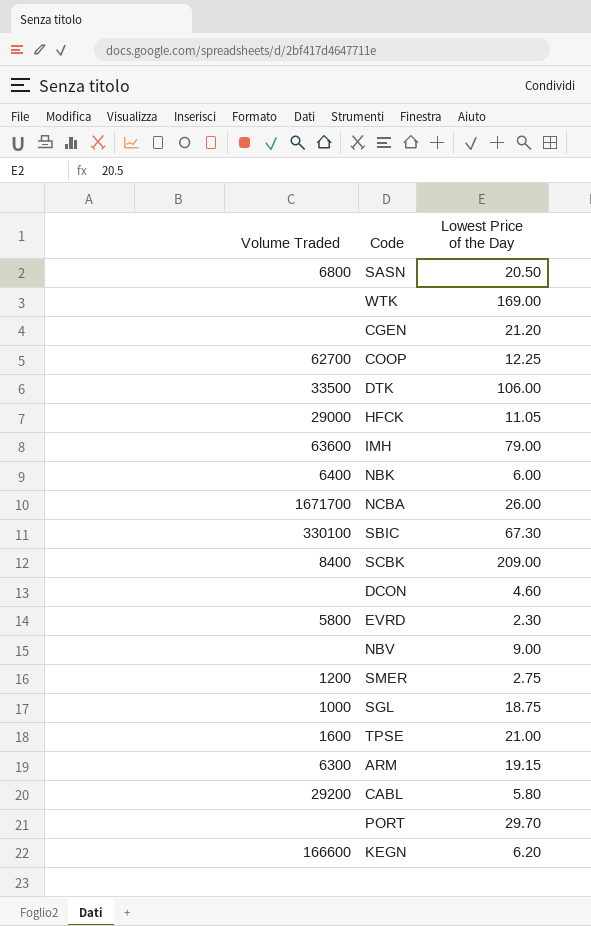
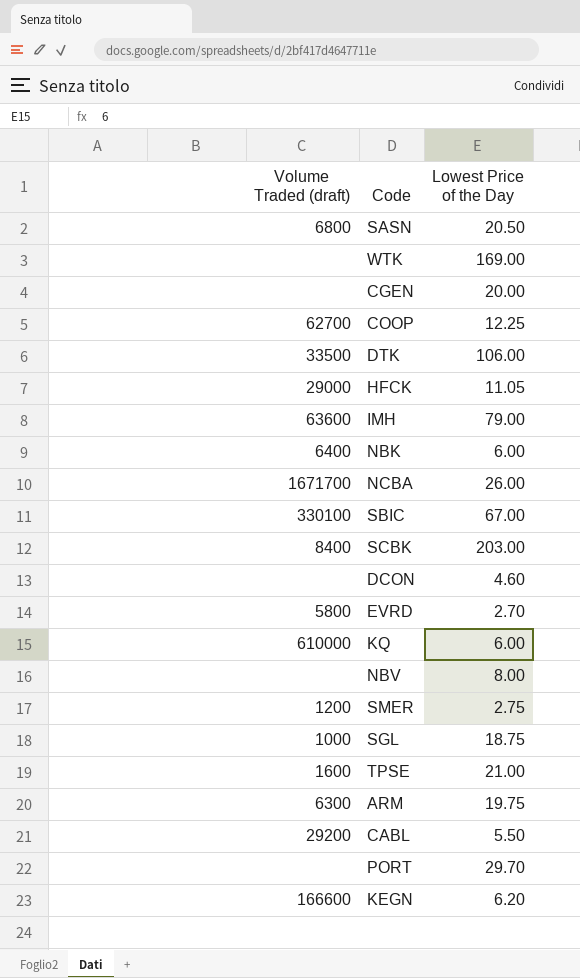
column name: Volume Traded -> Volume Traded (draft)
CGEN | Lowest Price of the Day: 21.20 -> 20.00
SBIC | Lowest Price of the Day: 67.30 -> 67.00
SCBK | Lowest Price of the Day: 209.00 -> 203.00
EVRD | Lowest Price of the Day: 2.30 -> 2.70
row KQ: none -> 610000 | 6.00
NBV | Lowest Price of the Day: 9.00 -> 8.00
ARM | Lowest Price of the Day: 19.15 -> 19.75
CABL | Lowest Price of the Day: 5.80 -> 5.50

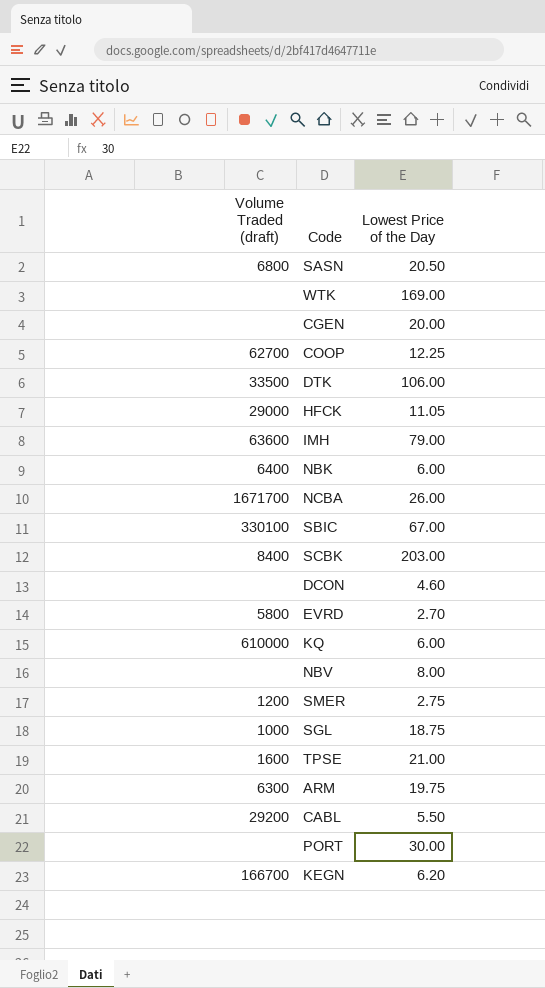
PORT | Lowest Price of the Day: 29.70 -> 30.00
KEGN | Volume Traded (draft): 166600 -> 166700

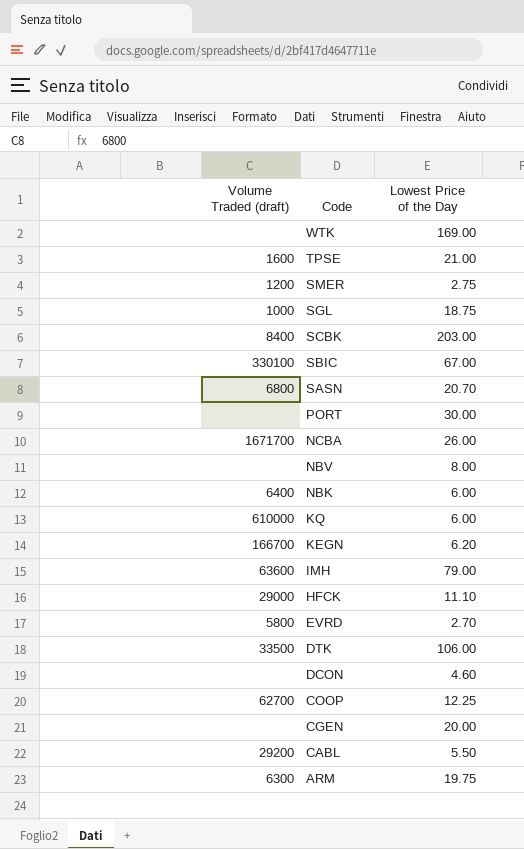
row order: none -> Code descending
SASN | Lowest Price of the Day: 20.50 -> 20.70
HFCK | Lowest Price of the Day: 11.05 -> 11.10

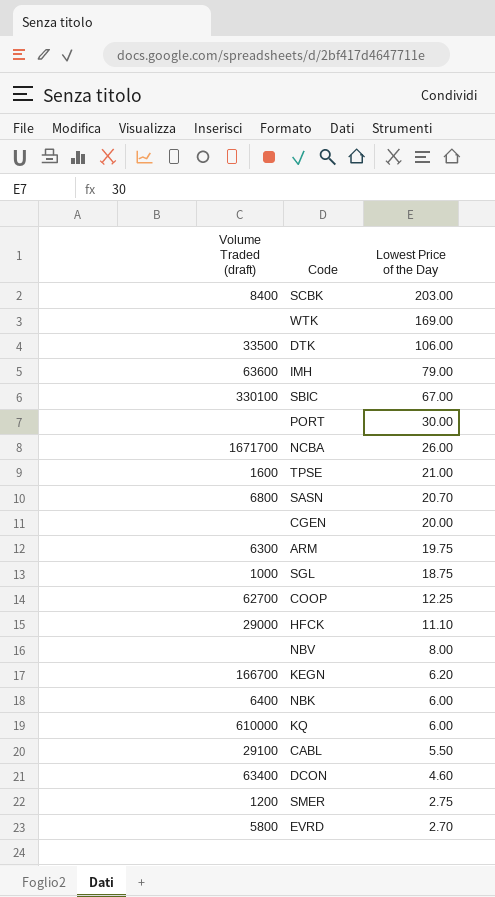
row order: Code descending -> Lowest Price of the Day descending
CABL | Volume Traded (draft): 29200 -> 29100
DCON | Volume Traded (draft): none -> 63400

